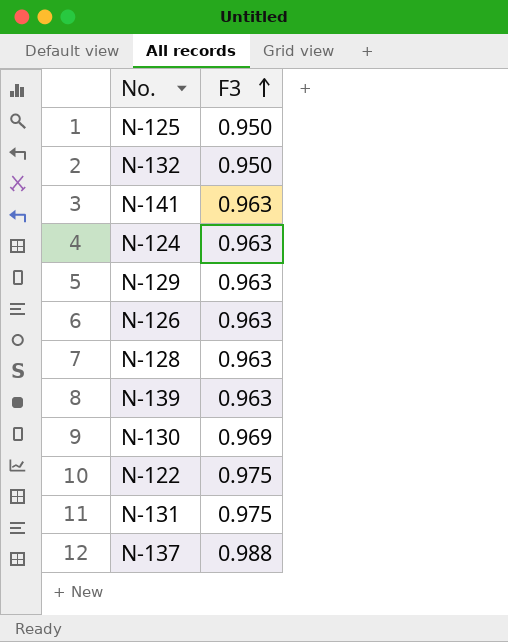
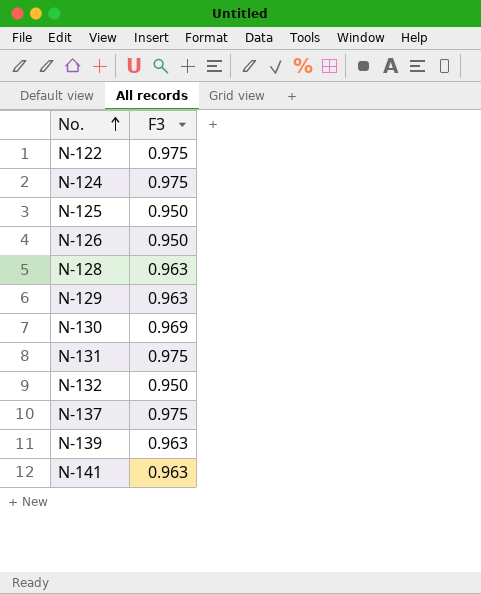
row order: F3 ascending -> No. ascending
N-124 | F3: 0.963 -> 0.975
N-126 | F3: 0.963 -> 0.950
N-137 | F3: 0.988 -> 0.975

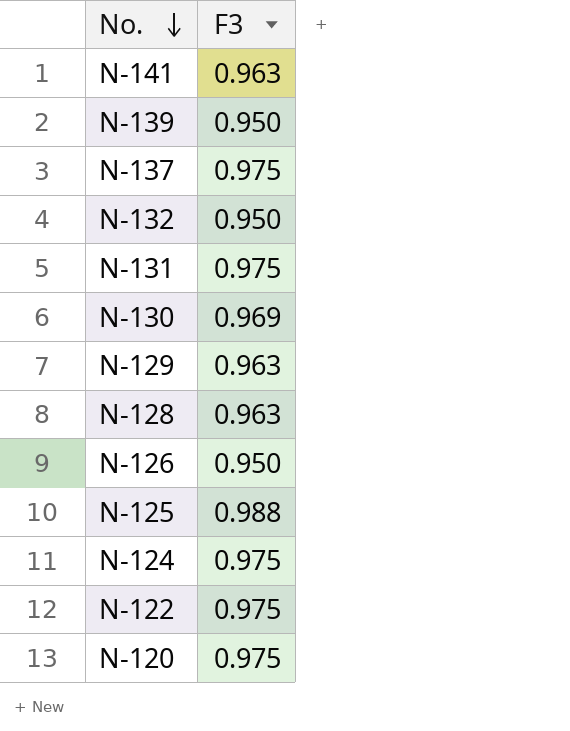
row order: No. ascending -> No. descending
N-139 | F3: 0.963 -> 0.950
N-125 | F3: 0.950 -> 0.988
row N-120: none -> 0.975

